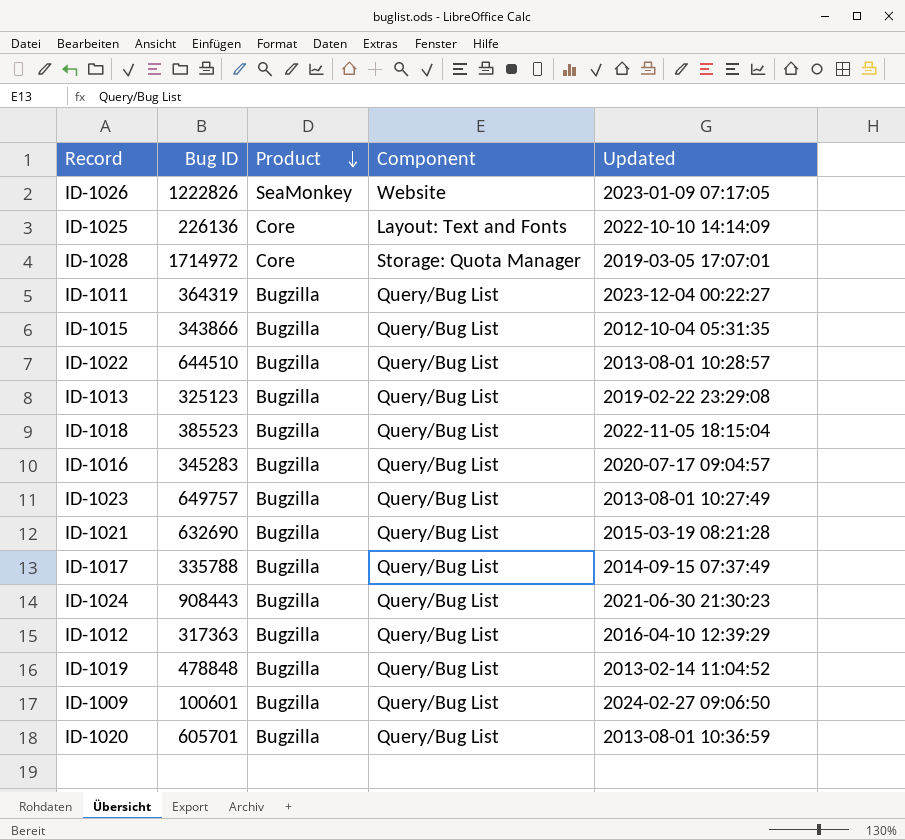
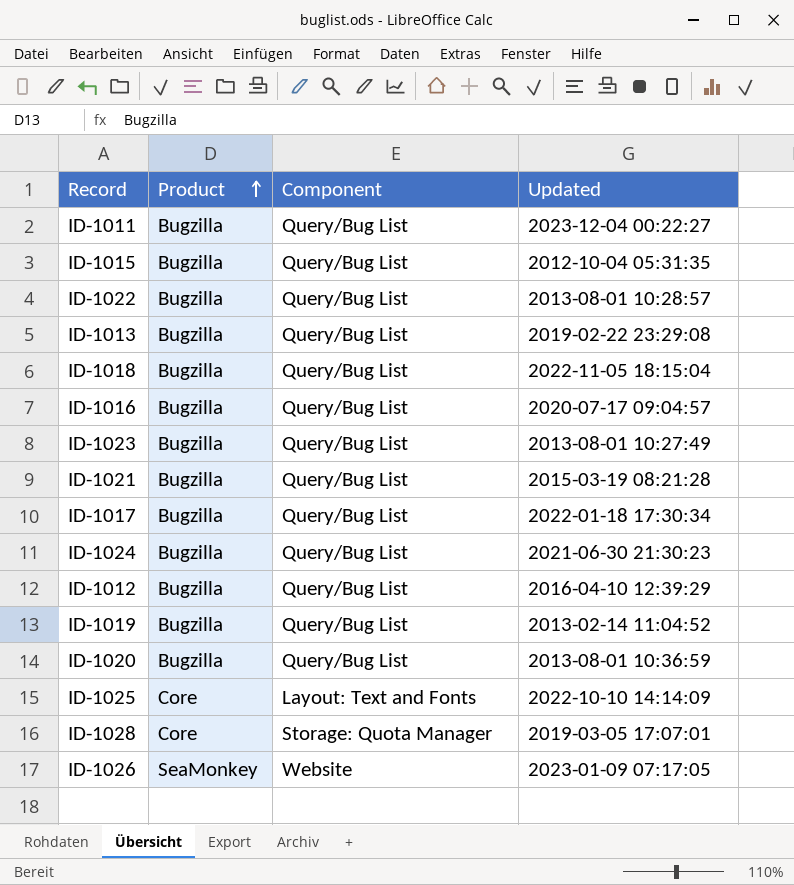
row order: Product descending -> Product ascending
column Bug ID | position: 2 -> none
row ID-1009: 100601 | Bugzilla | Query/Bug List | 2024-02-27 09:06:50 -> none
ID-1017 | Updated: 2014-09-15 07:37:49 -> 2022-01-18 17:30:34

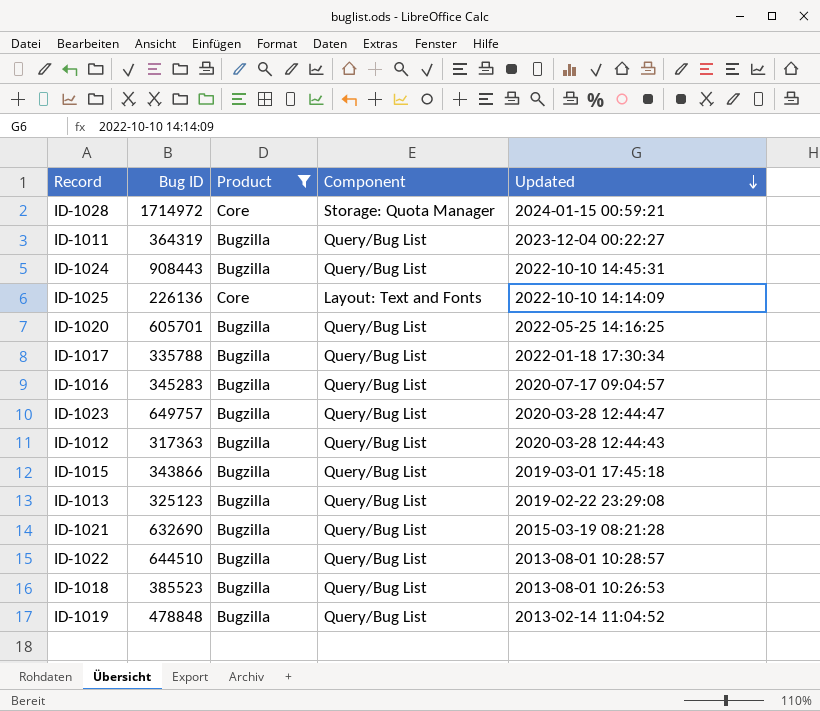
filter: none -> Product != SeaMonkey
row order: Product ascending -> Updated descending
column Bug ID | position: none -> 2
ID-1028 | Updated: 2019-03-05 17:07:01 -> 2024-01-15 00:59:21
ID-1024 | Updated: 2021-06-30 21:30:23 -> 2022-10-10 14:45:31
ID-1020 | Updated: 2013-08-01 10:36:59 -> 2022-05-25 14:16:25
ID-1023 | Updated: 2013-08-01 10:27:49 -> 2020-03-28 12:44:47
ID-1012 | Updated: 2016-04-10 12:39:29 -> 2020-03-28 12:44:43
ID-1015 | Updated: 2012-10-04 05:31:35 -> 2019-03-01 17:45:18
ID-1018 | Updated: 2022-11-05 18:15:04 -> 2013-08-01 10:26:53

